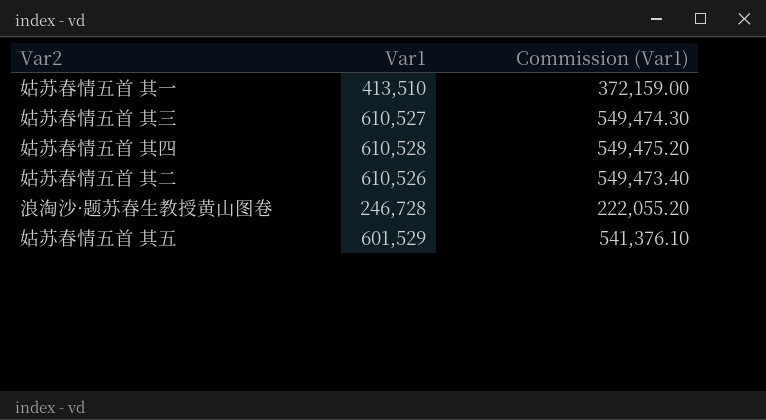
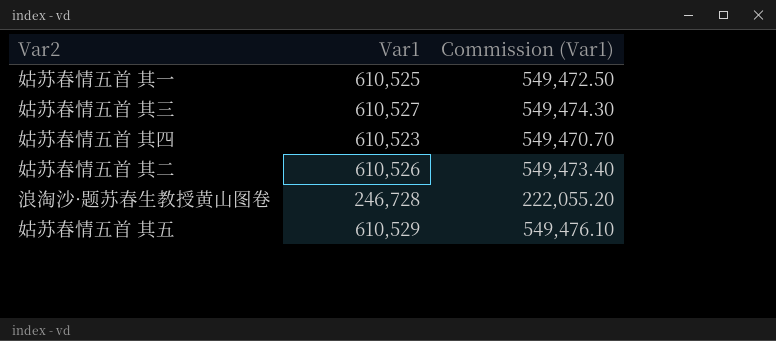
姑苏春情五首 其一 | Var1: 413,510 -> 610,525
姑苏春情五首 其一 | Commission (Var1): 372,159.00 -> 549,472.50
姑苏春情五首 其四 | Var1: 610,528 -> 610,523
姑苏春情五首 其四 | Commission (Var1): 549,475.20 -> 549,470.70
姑苏春情五首 其五 | Var1: 601,529 -> 610,529
姑苏春情五首 其五 | Commission (Var1): 541,376.10 -> 549,476.10

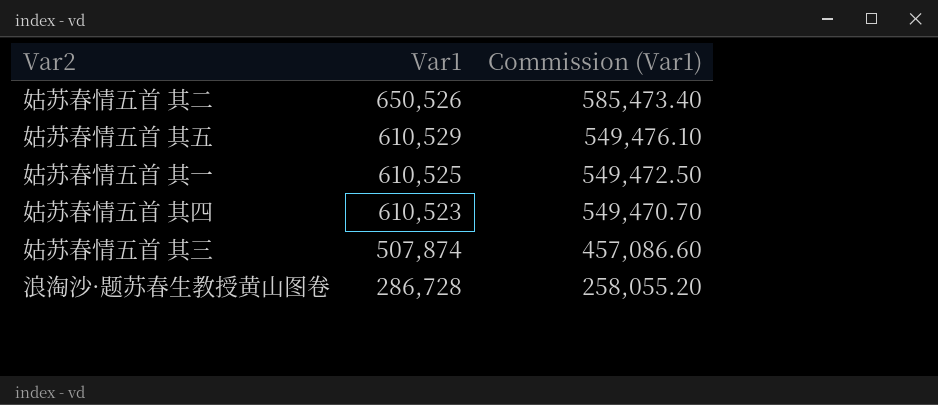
row order: none -> Var1 descending
姑苏春情五首 其二 | Var1: 610,526 -> 650,526
姑苏春情五首 其二 | Commission (Var1): 549,473.40 -> 585,473.40
姑苏春情五首 其三 | Var1: 610,527 -> 507,874
姑苏春情五首 其三 | Commission (Var1): 549,474.30 -> 457,086.60
浪淘沙·题苏春生教授黄山图卷 | Var1: 246,728 -> 286,728
浪淘沙·题苏春生教授黄山图卷 | Commission (Var1): 222,055.20 -> 258,055.20

